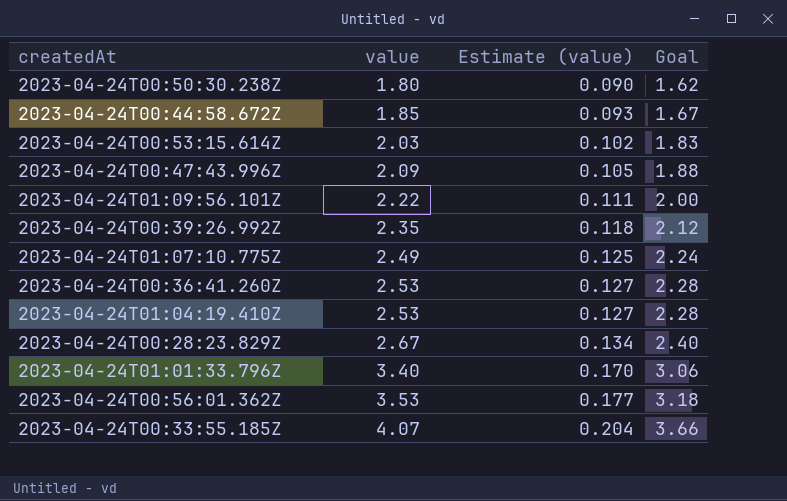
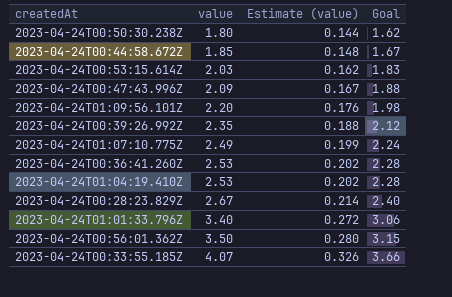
column Estimate (value) | formula: [value] * 0.05 -> [value] * 0.08
2023-04-24T01:09:56.101Z | value: 2.22 -> 2.20
2023-04-24T01:09:56.101Z | Goal: 2.00 -> 1.98
2023-04-24T00:56:01.362Z | value: 3.53 -> 3.50
2023-04-24T00:56:01.362Z | Goal: 3.18 -> 3.15

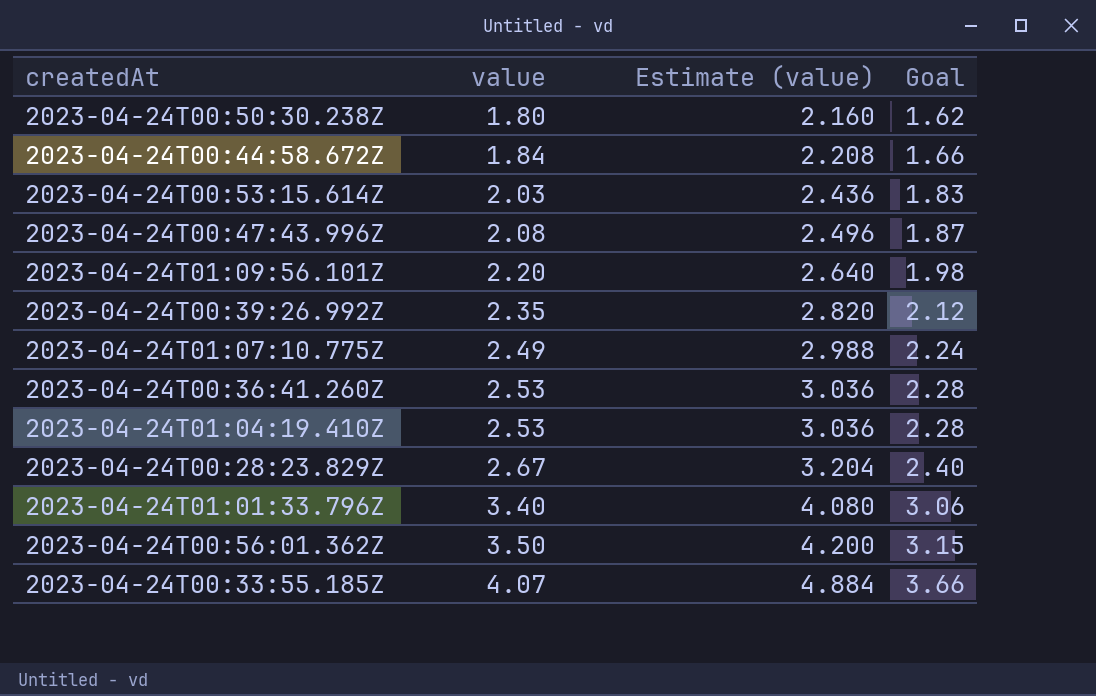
column Estimate (value) | formula: [value] * 0.08 -> [value] * 1.2
2023-04-24T00:44:58.672Z | value: 1.85 -> 1.84
2023-04-24T00:44:58.672Z | Goal: 1.67 -> 1.66
2023-04-24T00:47:43.996Z | value: 2.09 -> 2.08
2023-04-24T00:47:43.996Z | Goal: 1.88 -> 1.87

